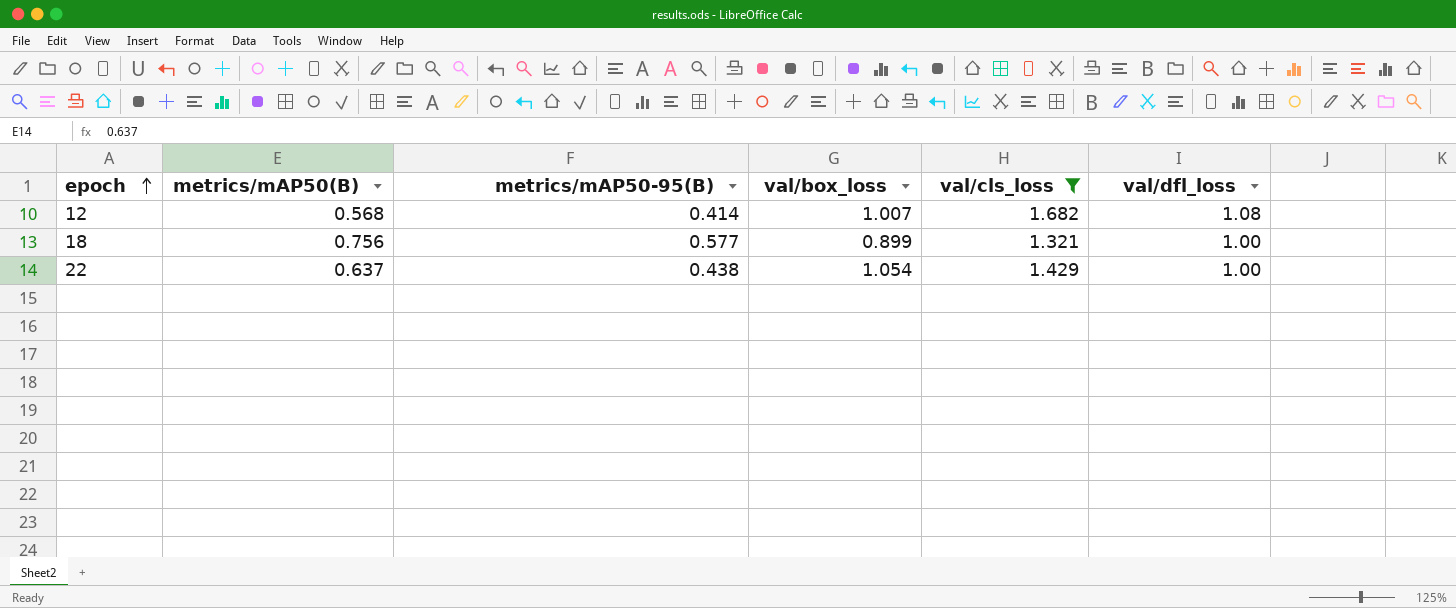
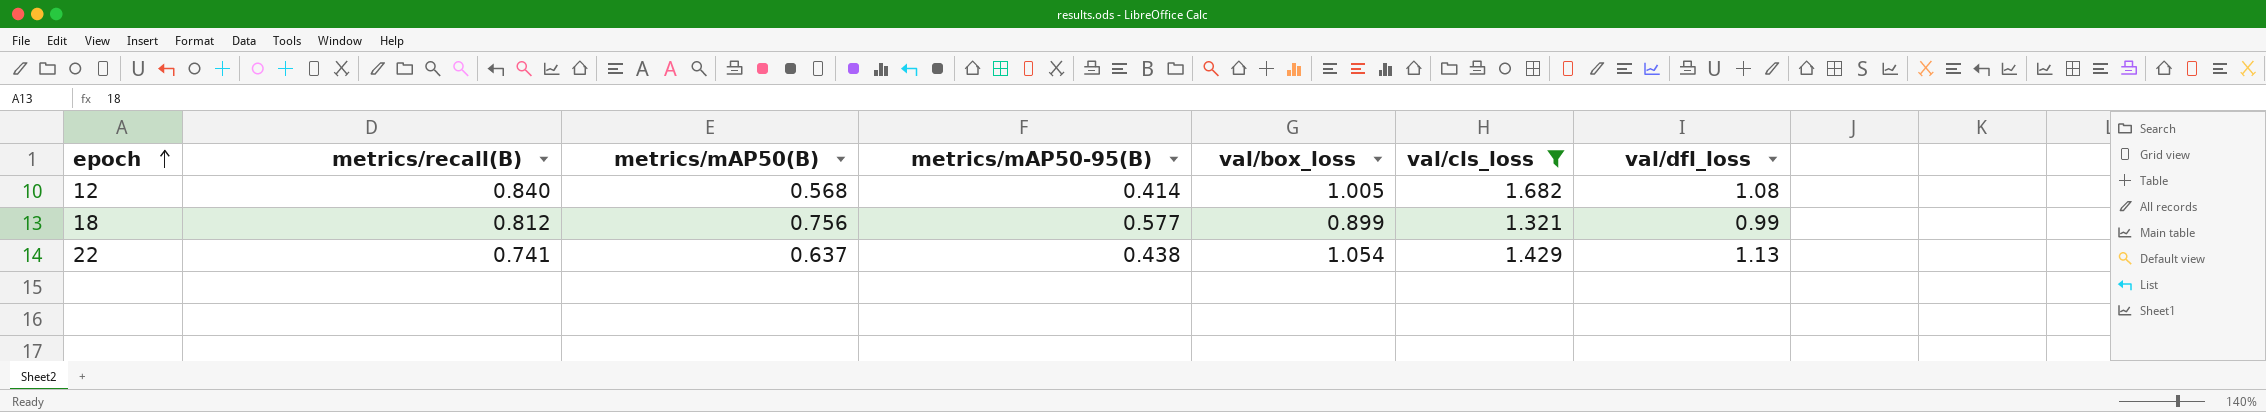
column metrics/recall(B) | position: none -> 2
12 | val/box_loss: 1.007 -> 1.005
18 | val/dfl_loss: 1.00 -> 0.99
22 | val/dfl_loss: 1.00 -> 1.13

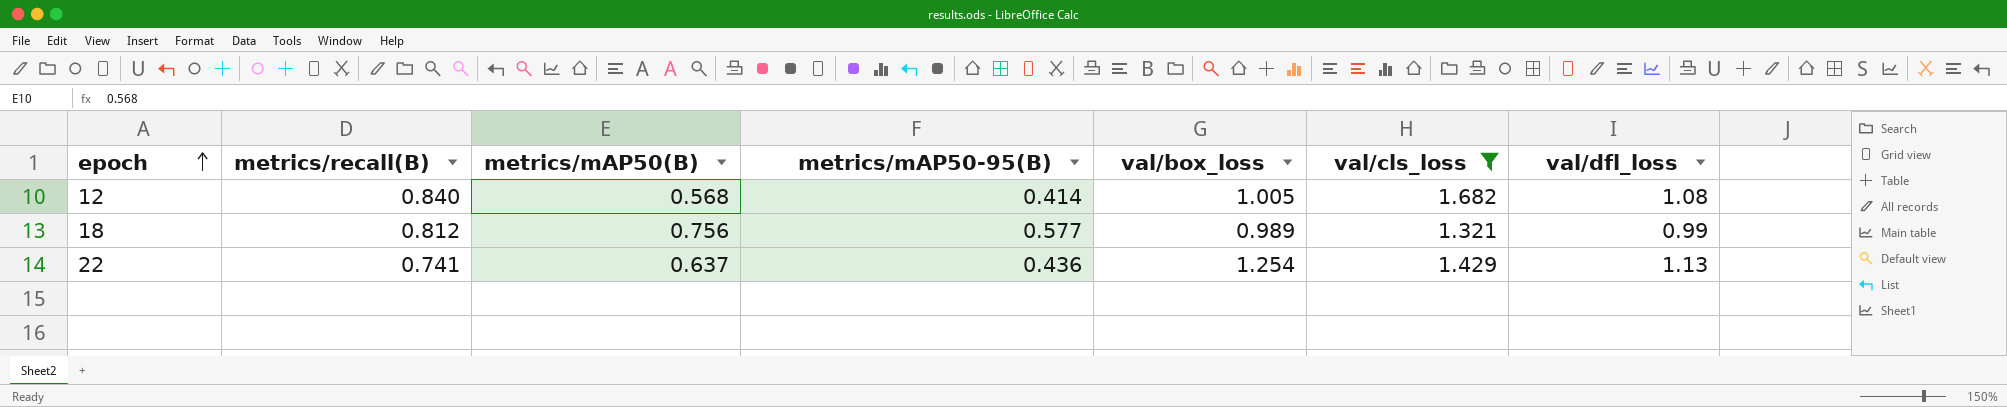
18 | val/box_loss: 0.899 -> 0.989
22 | metrics/mAP50-95(B): 0.438 -> 0.436
22 | val/box_loss: 1.054 -> 1.254

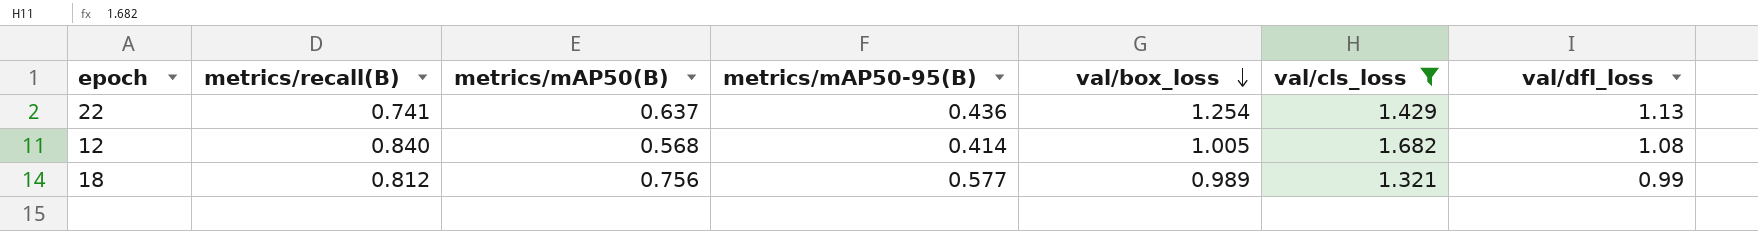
row order: epoch ascending -> val/box_loss descending

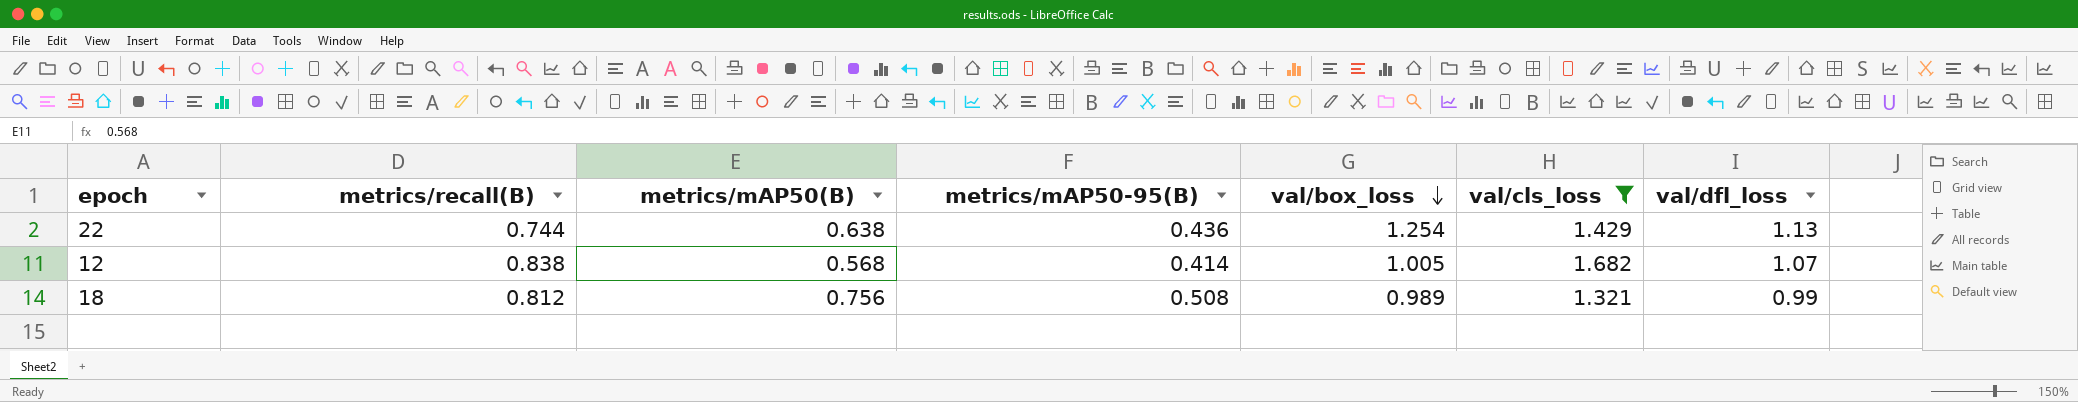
22 | metrics/recall(B): 0.741 -> 0.744
22 | metrics/mAP50(B): 0.637 -> 0.638
12 | metrics/recall(B): 0.840 -> 0.838
12 | val/dfl_loss: 1.08 -> 1.07
18 | metrics/mAP50-95(B): 0.577 -> 0.508

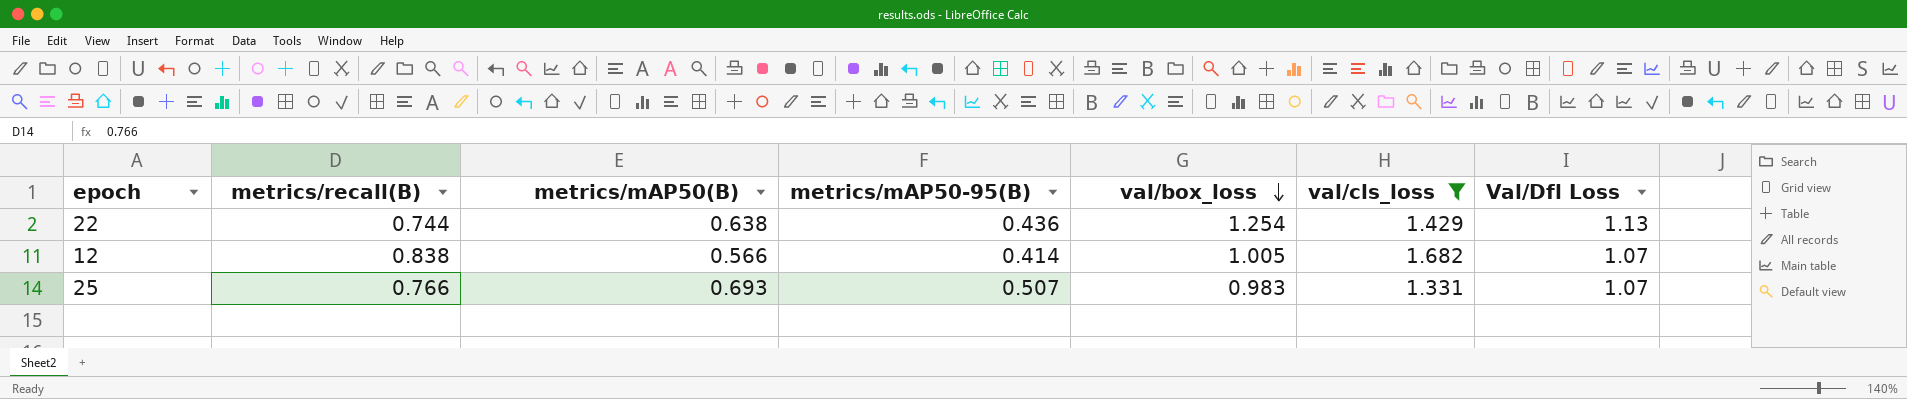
column name: val/dfl_loss -> Val/Dfl Loss
row 18: 0.812 | 0.756 | 0.508 | 0.989 | 1.321 | 0.99 -> none
12 | metrics/mAP50(B): 0.568 -> 0.566
row 25: none -> 0.766 | 0.693 | 0.507 | 0.983 | 1.331 | 1.07

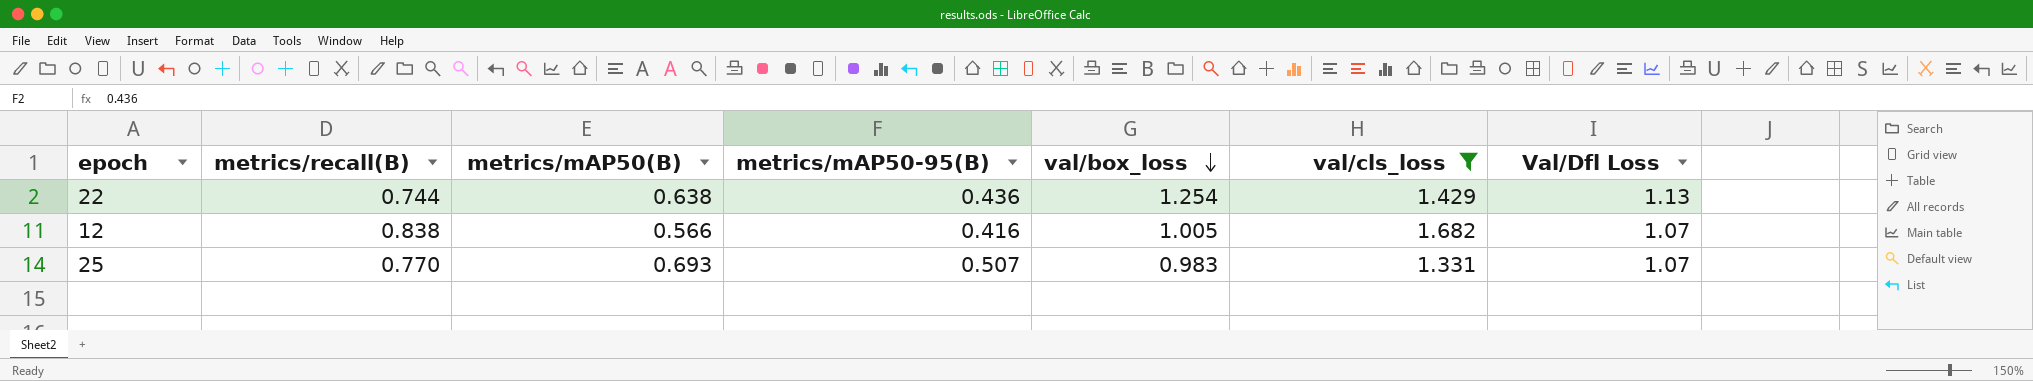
12 | metrics/mAP50-95(B): 0.414 -> 0.416
25 | metrics/recall(B): 0.766 -> 0.770

